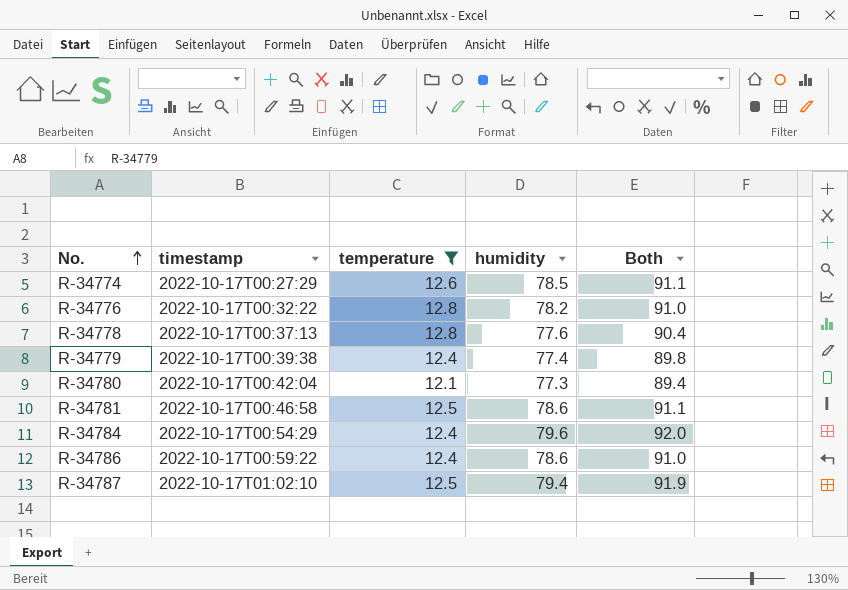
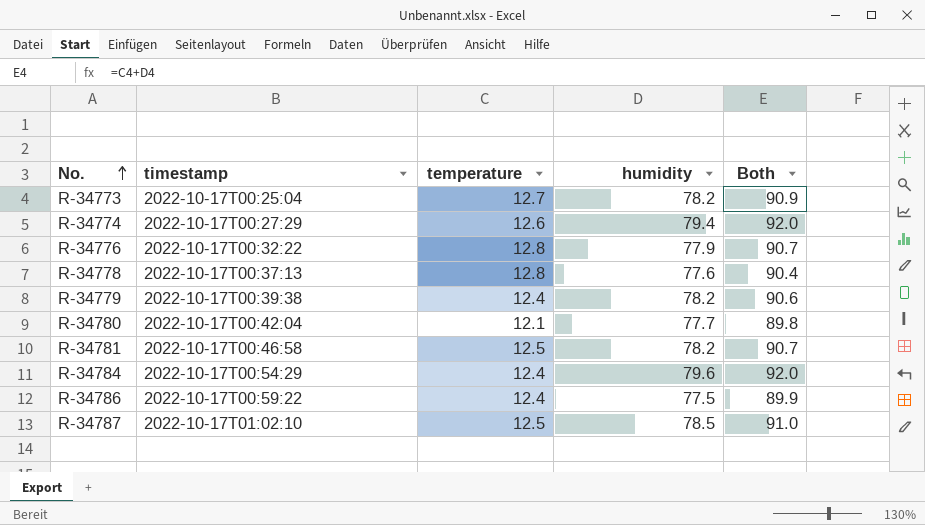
filter: temperature != 12.7 -> none
R-34774 | humidity: 78.5 -> 79.4
R-34774 | Both: 91.1 -> 92.0
R-34776 | humidity: 78.2 -> 77.9
R-34776 | Both: 91.0 -> 90.7
R-34779 | humidity: 77.4 -> 78.2
R-34779 | Both: 89.8 -> 90.6
R-34780 | humidity: 77.3 -> 77.7
R-34780 | Both: 89.4 -> 89.8
R-34781 | humidity: 78.6 -> 78.2
R-34781 | Both: 91.1 -> 90.7
R-34786 | humidity: 78.6 -> 77.5
R-34786 | Both: 91.0 -> 89.9
R-34787 | humidity: 79.4 -> 78.5
R-34787 | Both: 91.9 -> 91.0

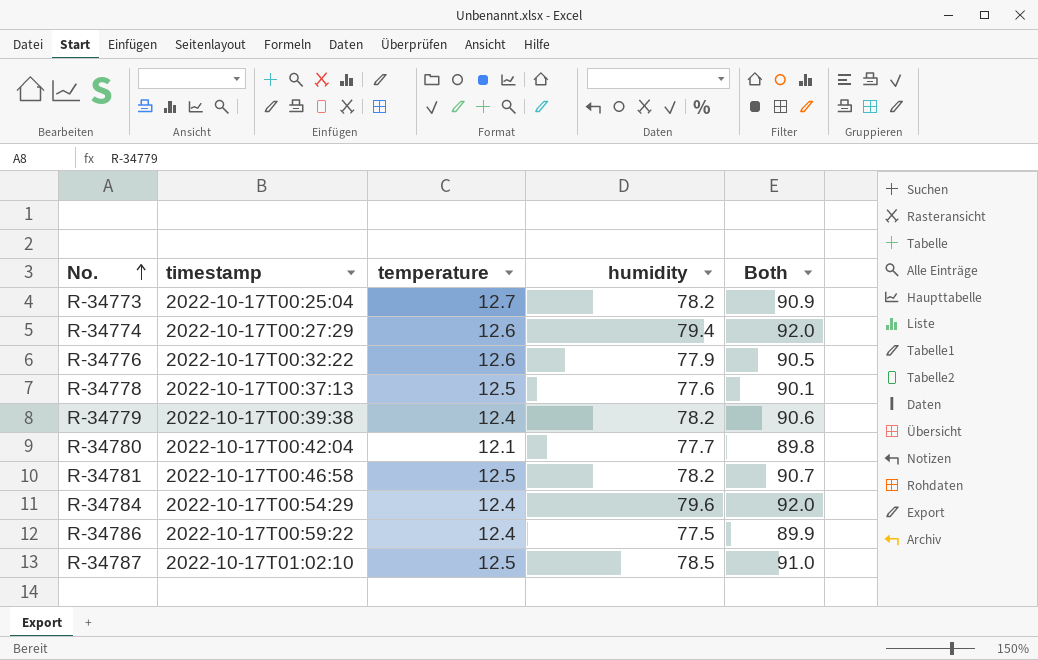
R-34776 | temperature: 12.8 -> 12.6
R-34776 | Both: 90.7 -> 90.5
R-34778 | temperature: 12.8 -> 12.5
R-34778 | Both: 90.4 -> 90.1

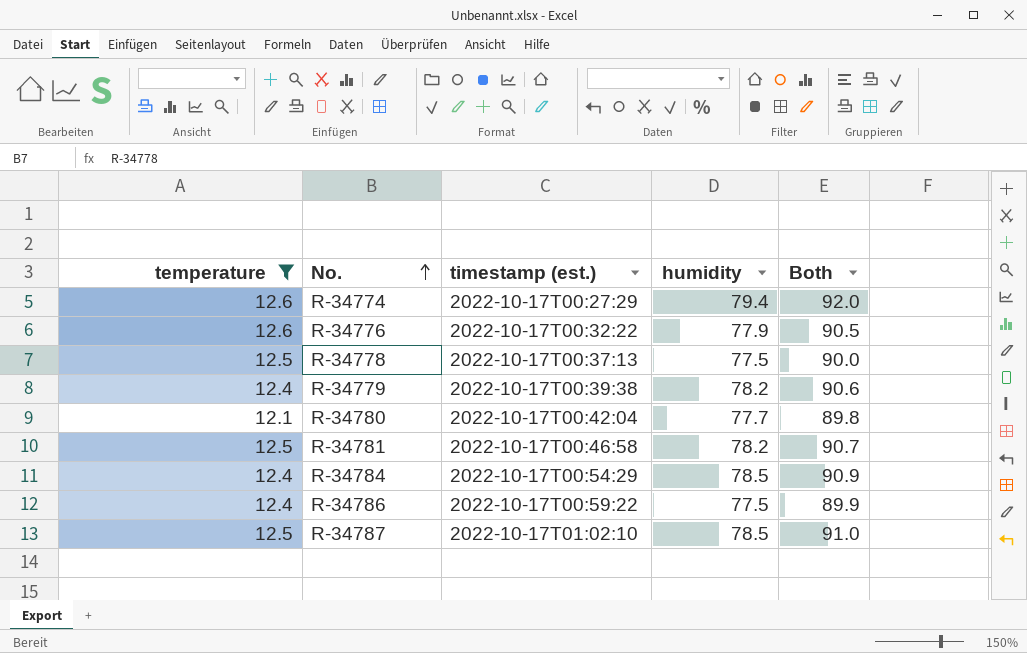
filter: none -> temperature != 12.7
column temperature | position: 3 -> 1
column name: timestamp -> timestamp (est.)
R-34778 | humidity: 77.6 -> 77.5
R-34778 | Both: 90.1 -> 90.0
R-34784 | humidity: 79.6 -> 78.5
R-34784 | Both: 92.0 -> 90.9

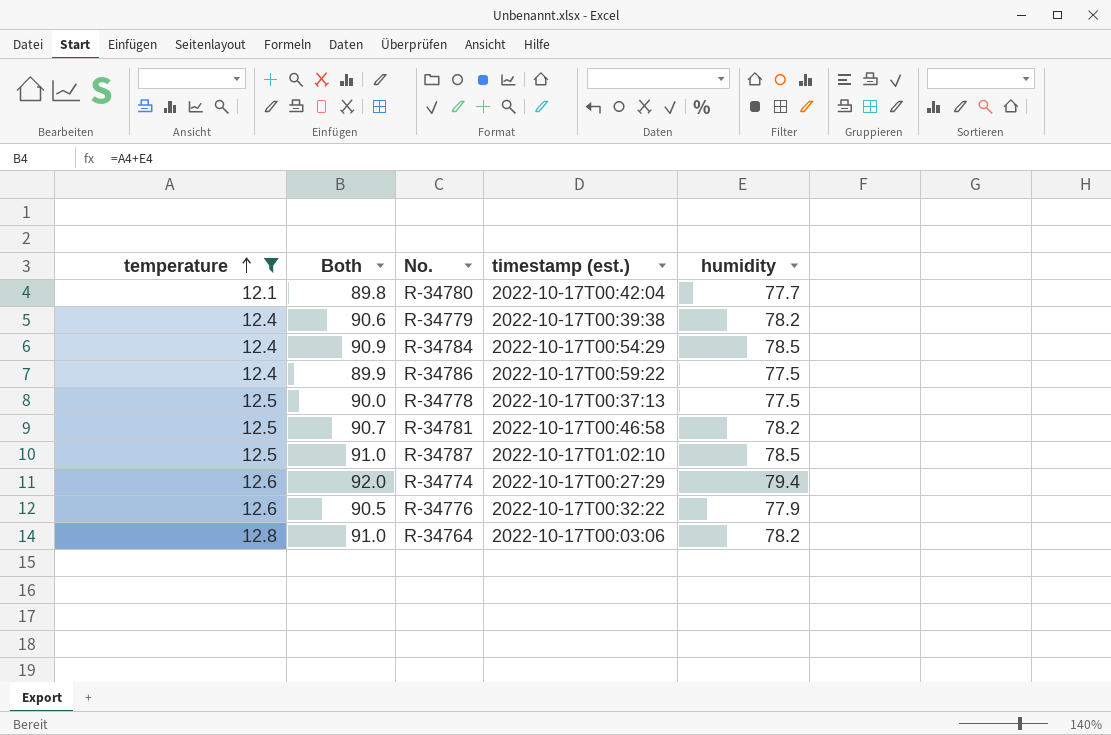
row order: No. ascending -> temperature ascending
column Both | position: 5 -> 2
row R-34764: none -> 12.8 | 91.0 | 2022-10-17T00:03:06 | 78.2

